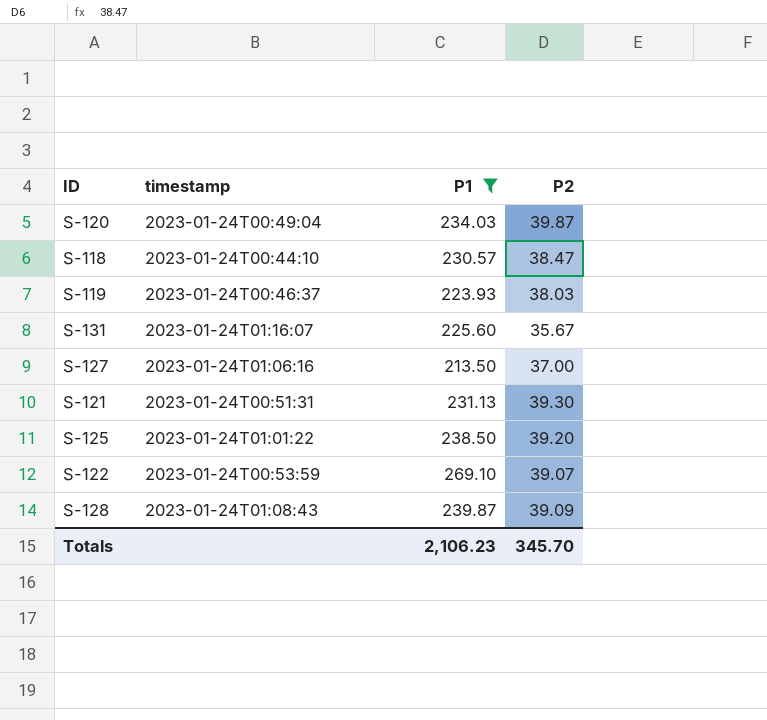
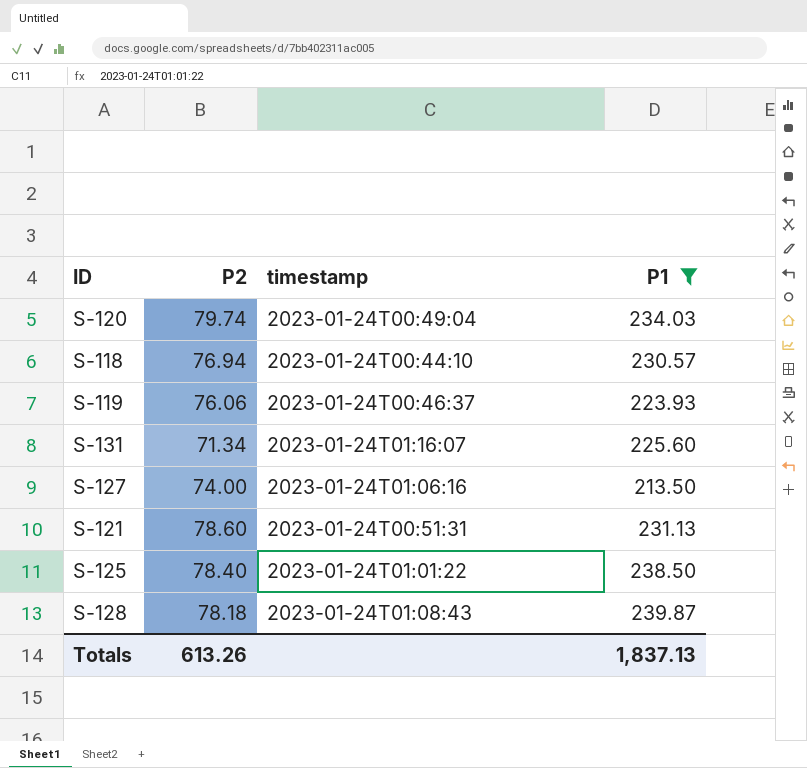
column P2 | position: 4 -> 2
row S-122: 2023-01-24T00:53:59 | 269.10 | 39.07 -> none
S-120 | P2: 39.87 -> 79.74
S-118 | P2: 38.47 -> 76.94
S-119 | P2: 38.03 -> 76.06
S-131 | P2: 35.67 -> 71.34
S-127 | P2: 37.00 -> 74.00
S-121 | P2: 39.30 -> 78.60
S-125 | P2: 39.20 -> 78.40
S-128 | P2: 39.09 -> 78.18
Totals | P2: 345.70 -> 613.26
Totals | P1: 2,106.23 -> 1,837.13

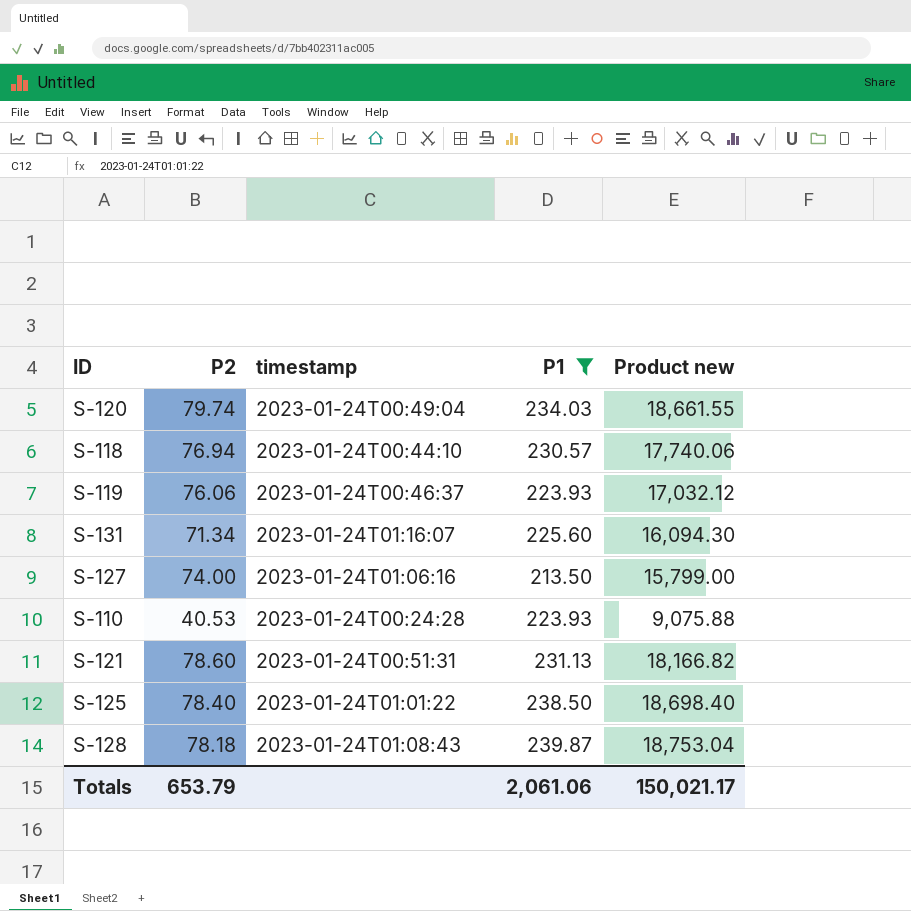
column Product new | formula: none -> [P2] * [P1]
row S-110: none -> 40.53 | 2023-01-24T00:24:28 | 223.93 | 9,075.88
Totals | P2: 613.26 -> 653.79
Totals | P1: 1,837.13 -> 2,061.06

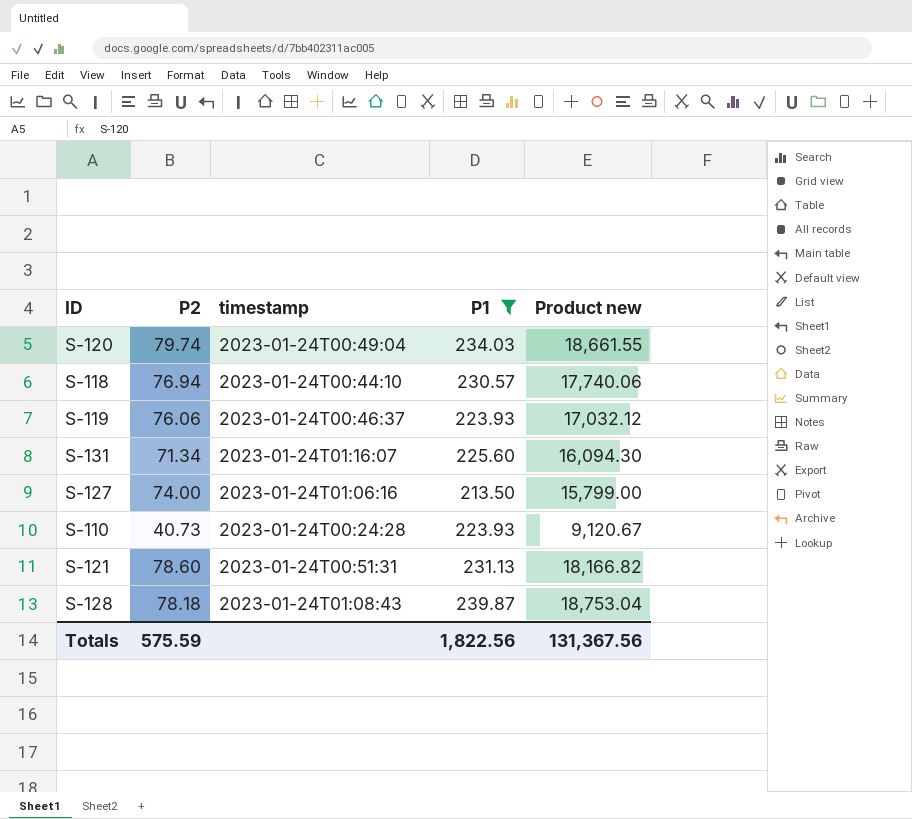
row S-125: 78.40 | 2023-01-24T01:01:22 | 238.50 | 18,698.40 -> none
S-110 | P2: 40.53 -> 40.73
S-110 | Product new: 9,075.88 -> 9,120.67
Totals | P2: 653.79 -> 575.59
Totals | P1: 2,061.06 -> 1,822.56
Totals | Product new: 150,021.17 -> 131,367.56

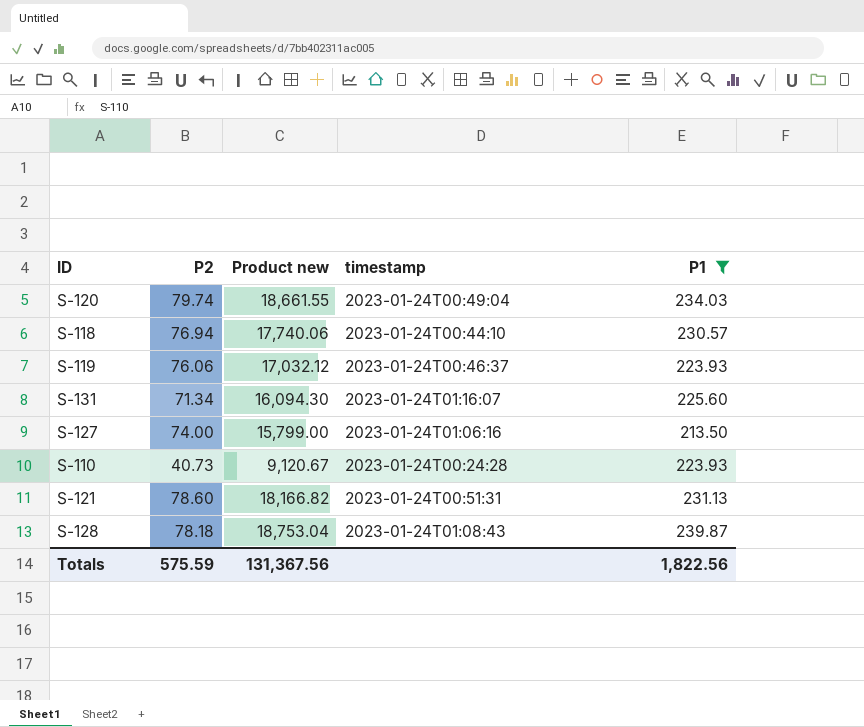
column Product new | position: 5 -> 3

